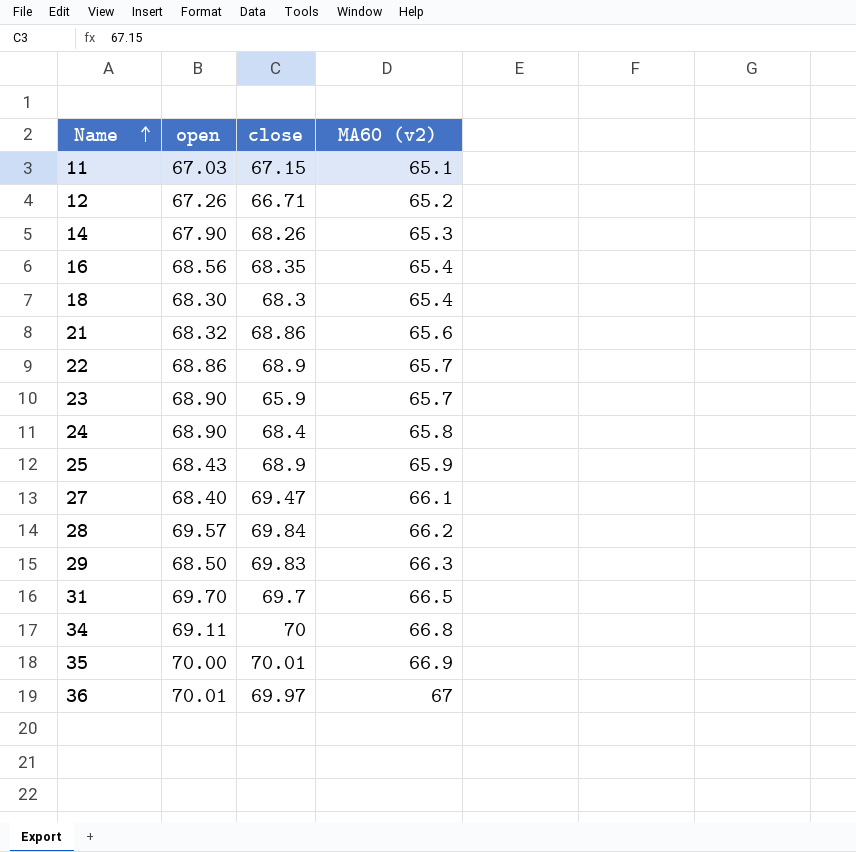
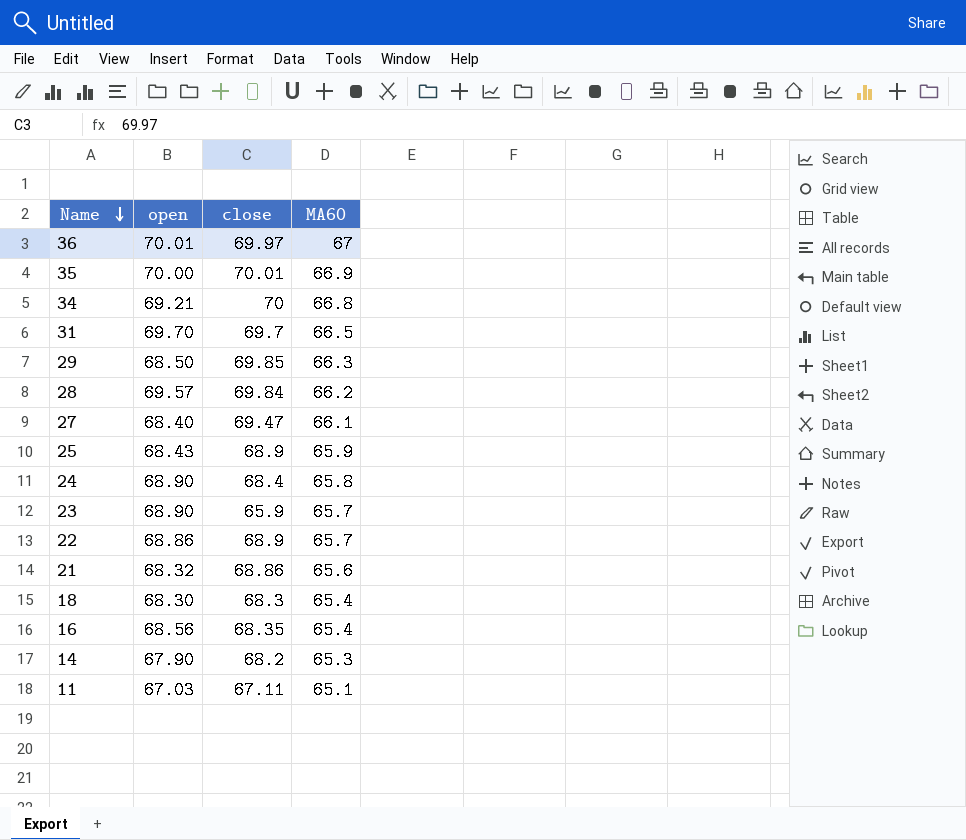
row order: Name ascending -> Name descending
column name: MA60 (v2) -> MA60
row 12: 67.26 | 66.71 | 65.2 -> none
34 | open: 69.11 -> 69.21
29 | close: 69.83 -> 69.85
14 | close: 68.26 -> 68.2
11 | close: 67.15 -> 67.11

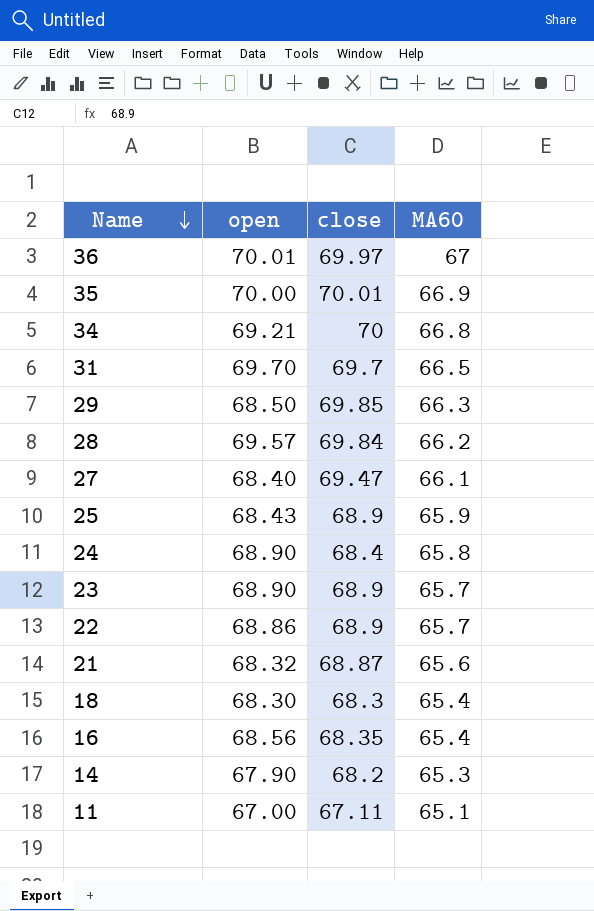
23 | close: 65.9 -> 68.9
21 | close: 68.86 -> 68.87
11 | open: 67.03 -> 67.00

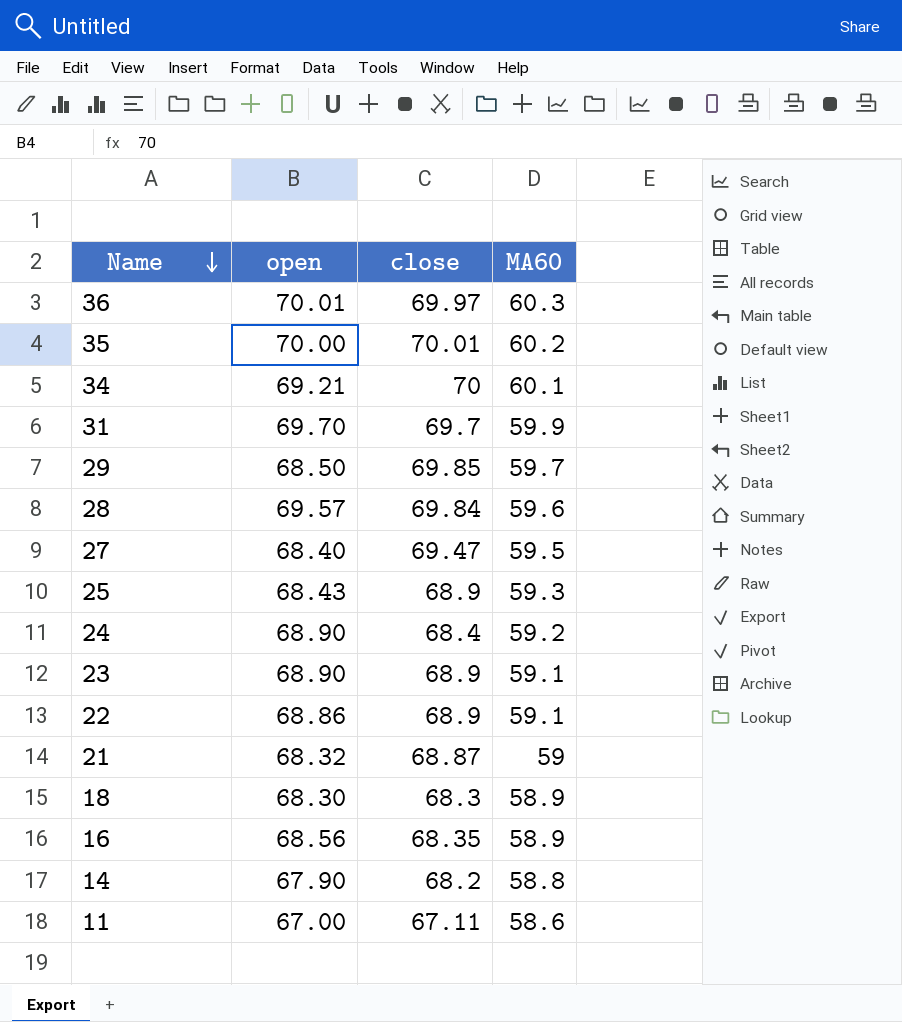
36 | MA60: 67 -> 60.3
35 | MA60: 66.9 -> 60.2
34 | MA60: 66.8 -> 60.1
31 | MA60: 66.5 -> 59.9
29 | MA60: 66.3 -> 59.7
28 | MA60: 66.2 -> 59.6
27 | MA60: 66.1 -> 59.5
25 | MA60: 65.9 -> 59.3
24 | MA60: 65.8 -> 59.2
23 | MA60: 65.7 -> 59.1
22 | MA60: 65.7 -> 59.1
21 | MA60: 65.6 -> 59
18 | MA60: 65.4 -> 58.9
16 | MA60: 65.4 -> 58.9
14 | MA60: 65.3 -> 58.8
11 | MA60: 65.1 -> 58.6

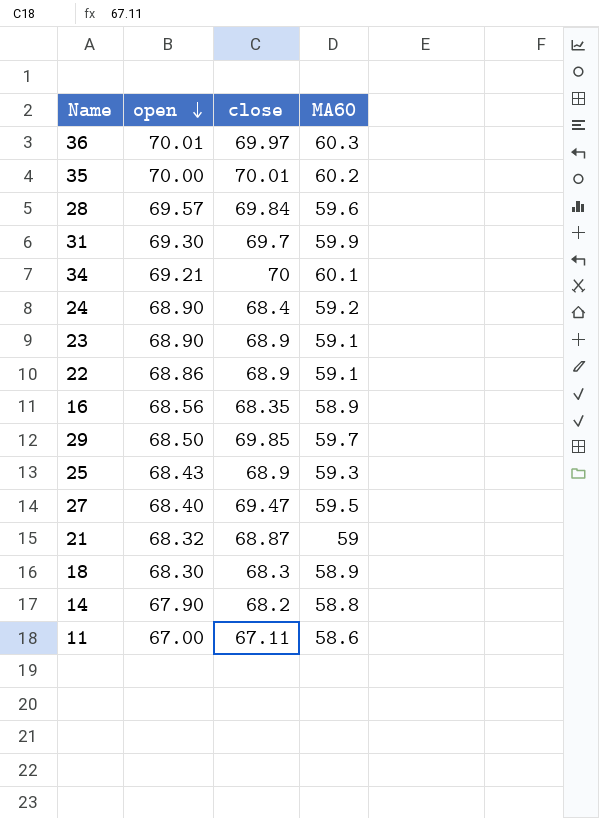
row order: Name descending -> open descending
31 | open: 69.70 -> 69.30

